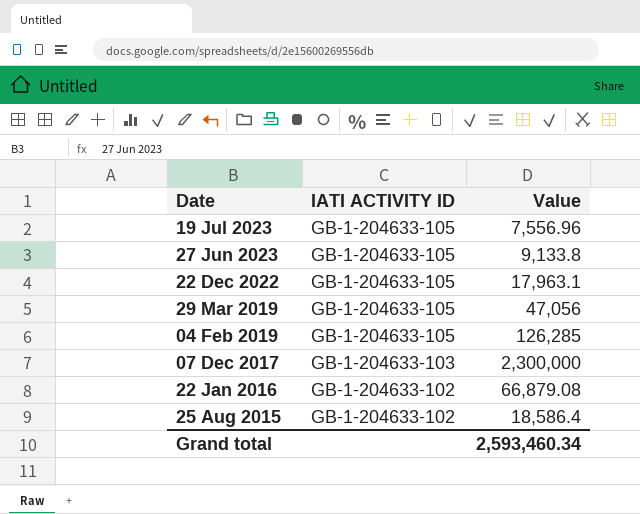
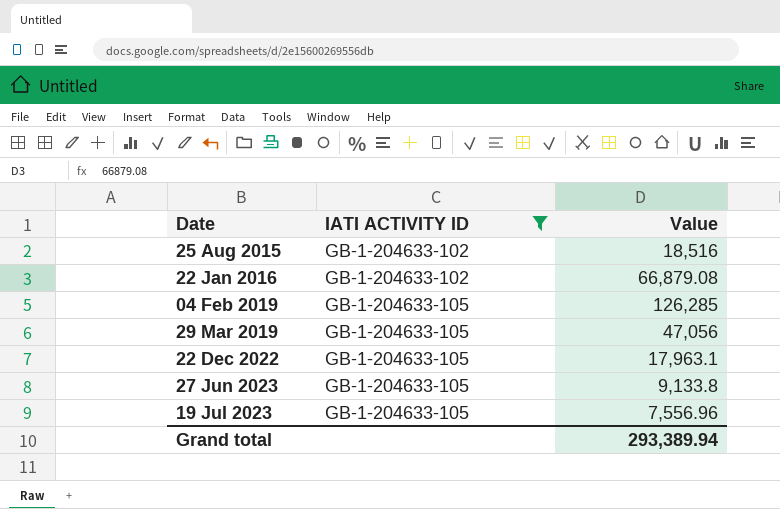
filter: none -> IATI ACTIVITY ID != GB-1-204633-103
row order: Date descending -> Date ascending
25 Aug 2015 | Value: 18,586.4 -> 18,516
Grand total | Value: 2,593,460.34 -> 293,389.94

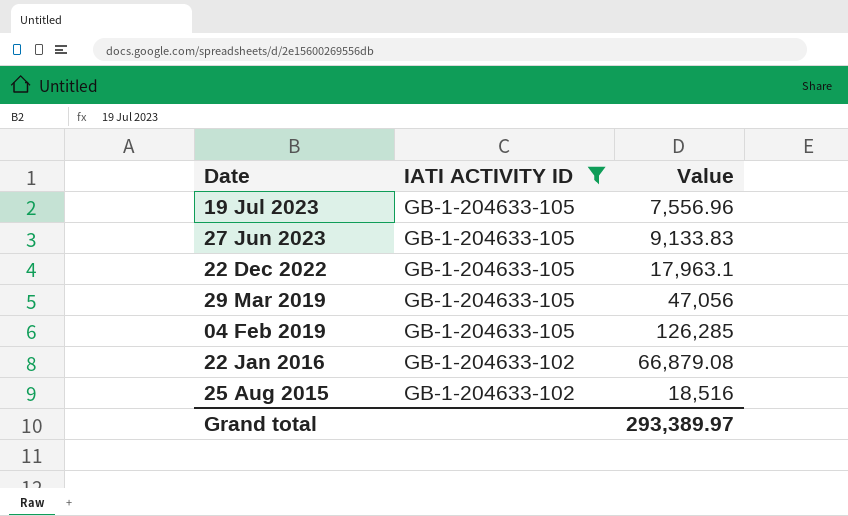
row order: Date ascending -> Date descending
27 Jun 2023 | Value: 9,133.8 -> 9,133.83
Grand total | Value: 293,389.94 -> 293,389.97

